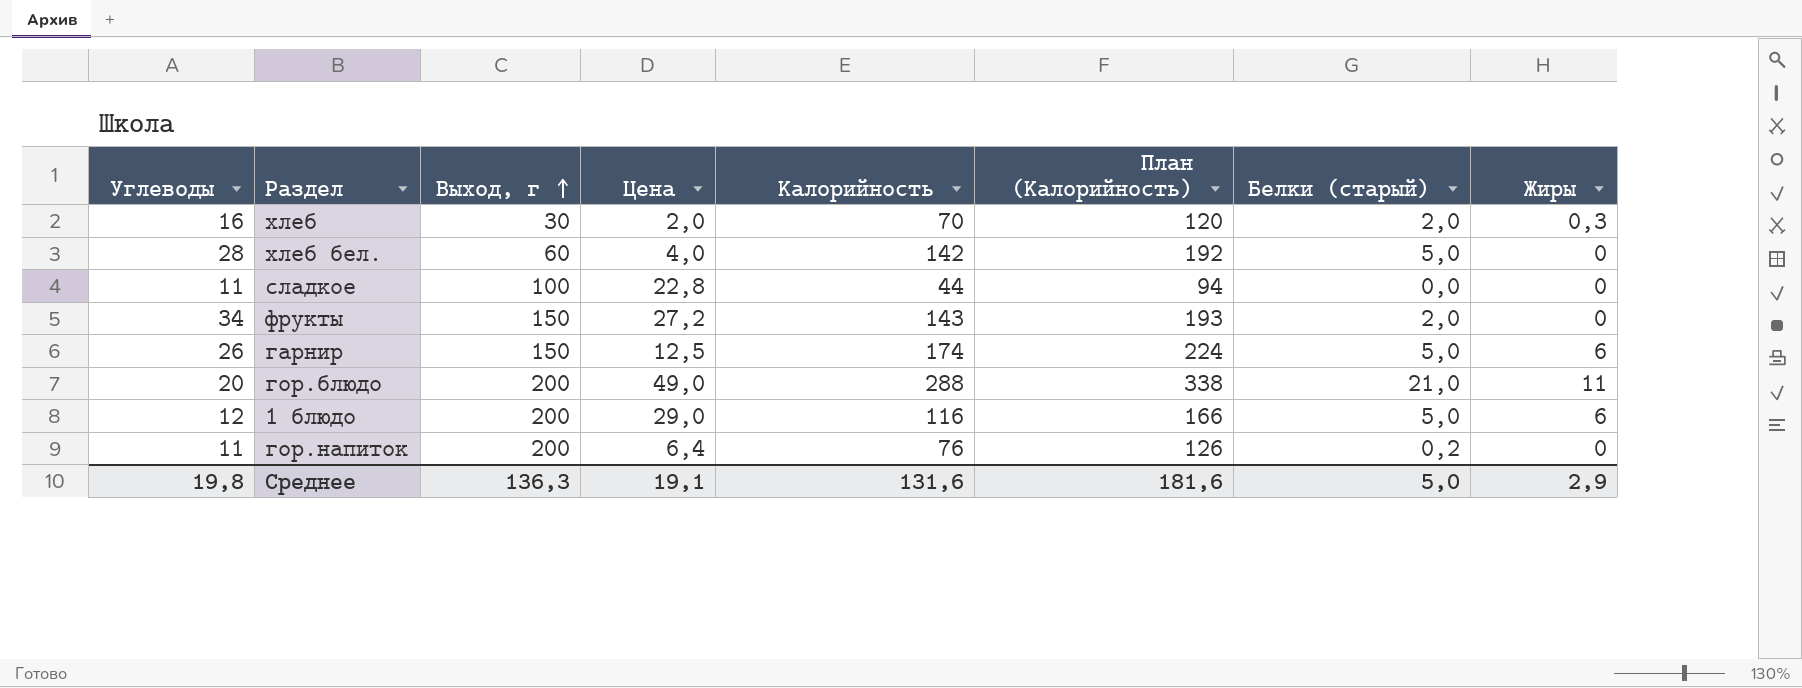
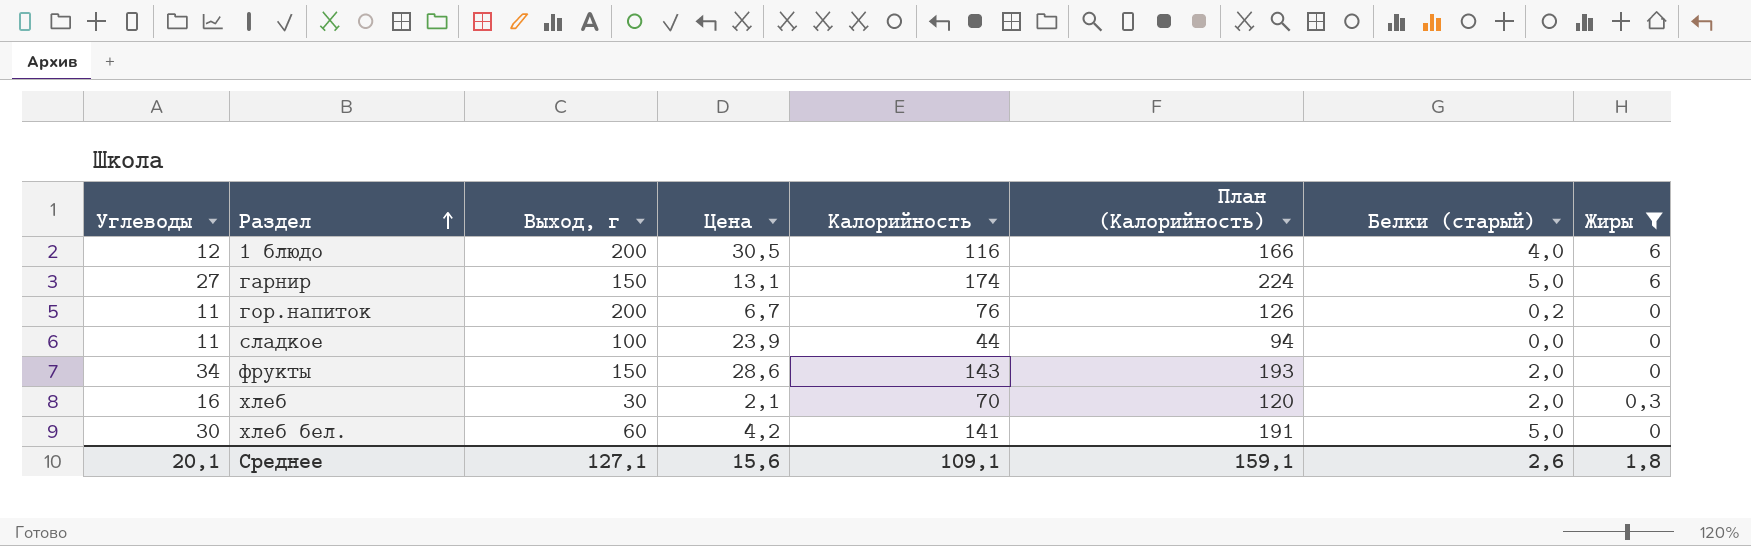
filter: none -> Жиры != 11
row order: Выход, г ascending -> Раздел ascending
1 блюдо | Цена: 29,0 -> 30,5
1 блюдо | Белки (старый): 5,0 -> 4,0
гарнир | Углеводы: 26 -> 27
гарнир | Цена: 12,5 -> 13,1
гор.напиток | Цена: 6,4 -> 6,7
сладкое | Цена: 22,8 -> 23,9
фрукты | Цена: 27,2 -> 28,6
хлеб | Цена: 2,0 -> 2,1
хлеб бел. | Углеводы: 28 -> 30
хлеб бел. | Цена: 4,0 -> 4,2
хлеб бел. | Калорийность: 142 -> 141
хлеб бел. | План (Калорийность): 192 -> 191
Среднее | Углеводы: 19,8 -> 20,1
Среднее | Выход, г: 136,3 -> 127,1
Среднее | Цена: 19,1 -> 15,6
Среднее | Калорийность: 131,6 -> 109,1
Среднее | План (Калорийность): 181,6 -> 159,1
Среднее | Белки (старый): 5,0 -> 2,6
Среднее | Жиры: 2,9 -> 1,8

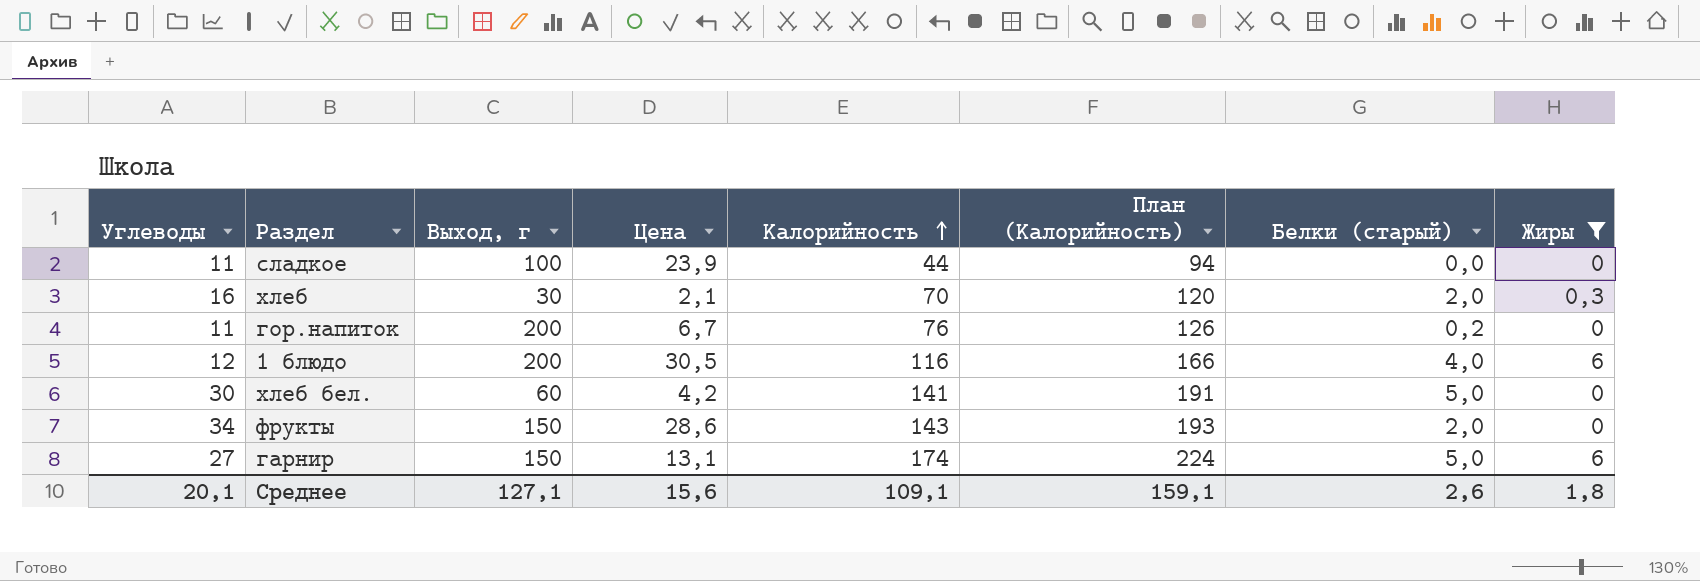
row order: Раздел ascending -> Калорийность ascending

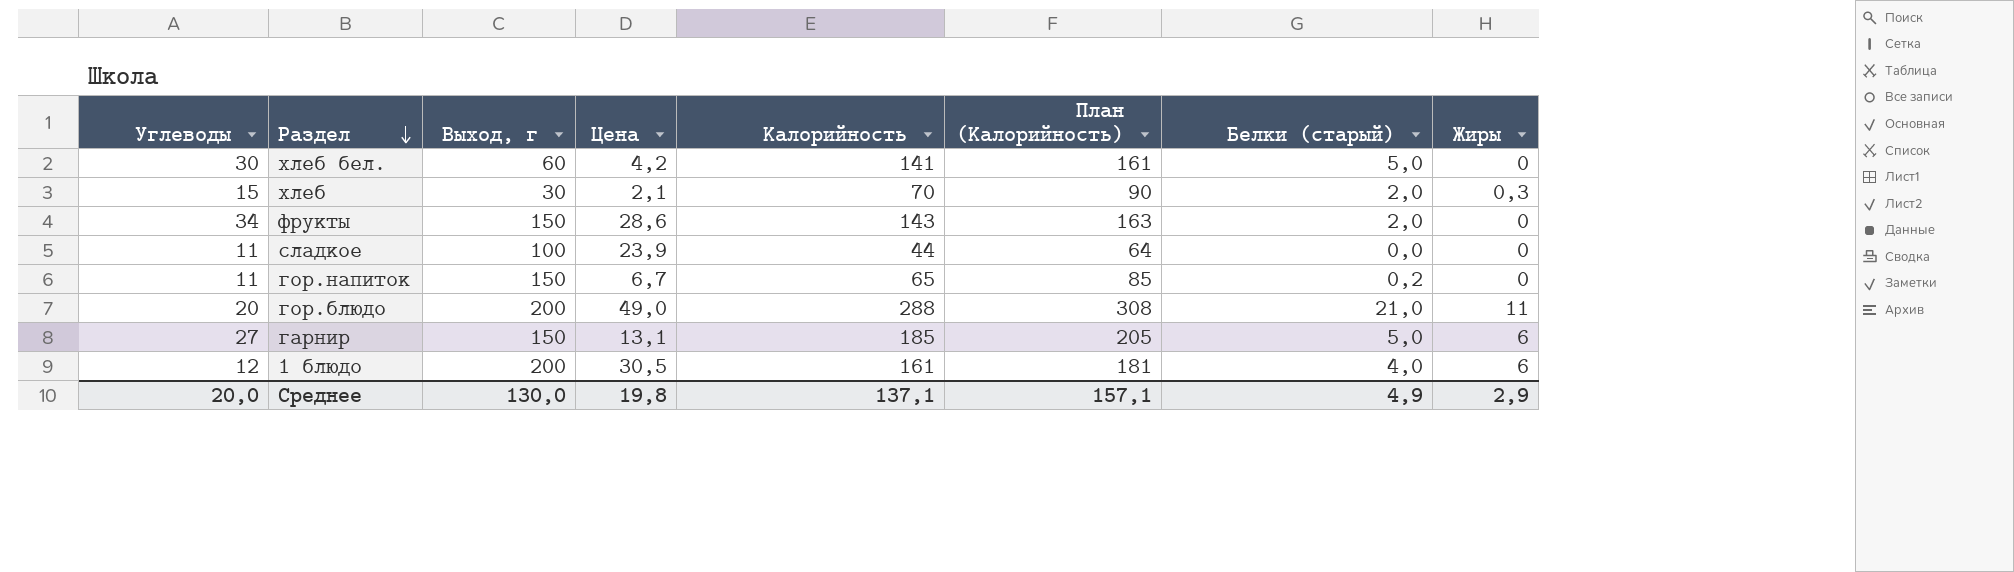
filter: Жиры != 11 -> none
row order: Калорийность ascending -> Раздел descending
column План (Калорийность) | formula: [Калорийность] + 50 -> [Калорийность] + 20
хлеб | Углеводы: 16 -> 15
гор.напиток | Выход, г: 200 -> 150
гор.напиток | Калорийность: 76 -> 65
гарнир | Калорийность: 174 -> 185
1 блюдо | Калорийность: 116 -> 161
Среднее | Углеводы: 20,1 -> 20,0
Среднее | Выход, г: 127,1 -> 130,0
Среднее | Цена: 15,6 -> 19,8
Среднее | Калорийность: 109,1 -> 137,1
Среднее | План (Калорийность): 159,1 -> 157,1
Среднее | Белки (старый): 2,6 -> 4,9
Среднее | Жиры: 1,8 -> 2,9

